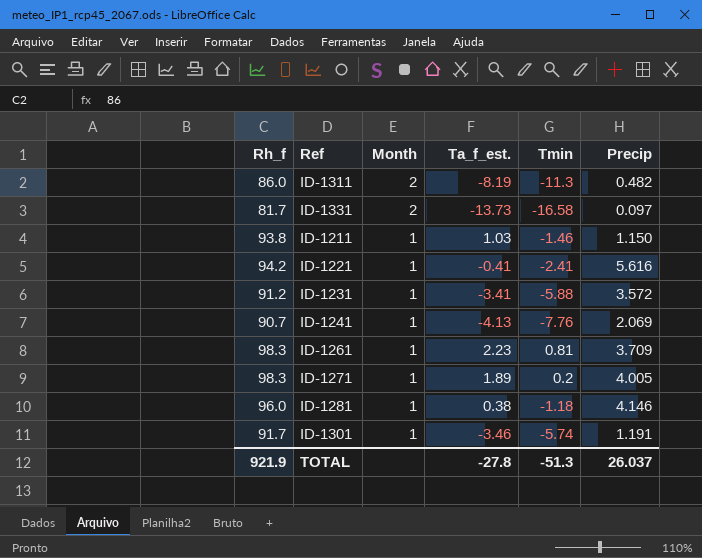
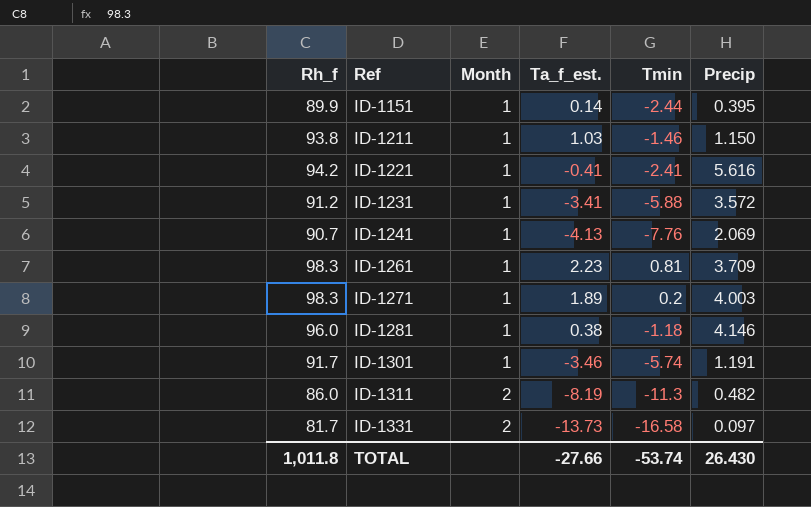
row order: Month descending -> Ref ascending
row ID-1151: none -> 89.9 | 1 | 0.14 | -2.44 | 0.395
ID-1271 | Precip: 4.005 -> 4.003
TOTAL | Rh_f: 921.9 -> 1,011.8
TOTAL | Ta_f_est.: -27.8 -> -27.66
TOTAL | Tmin: -51.3 -> -53.74
TOTAL | Precip: 26.037 -> 26.430

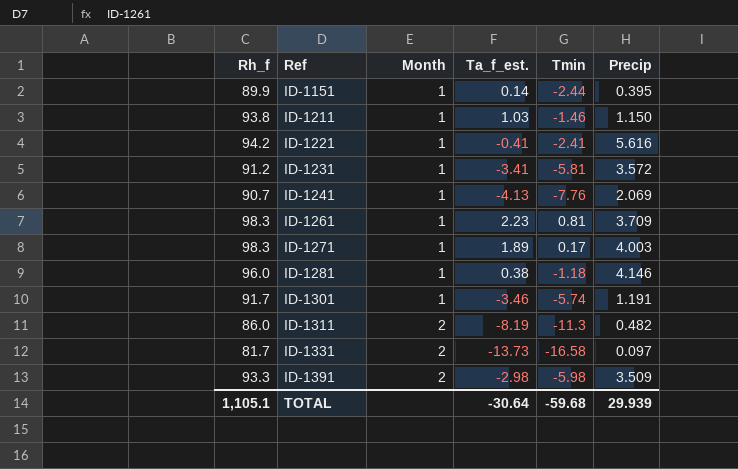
ID-1231 | Tmin: -5.88 -> -5.81
ID-1271 | Tmin: 0.2 -> 0.17
row ID-1391: none -> 93.3 | 2 | -2.98 | -5.98 | 3.509
TOTAL | Rh_f: 1,011.8 -> 1,105.1
TOTAL | Ta_f_est.: -27.66 -> -30.64
TOTAL | Tmin: -53.74 -> -59.68
TOTAL | Precip: 26.430 -> 29.939

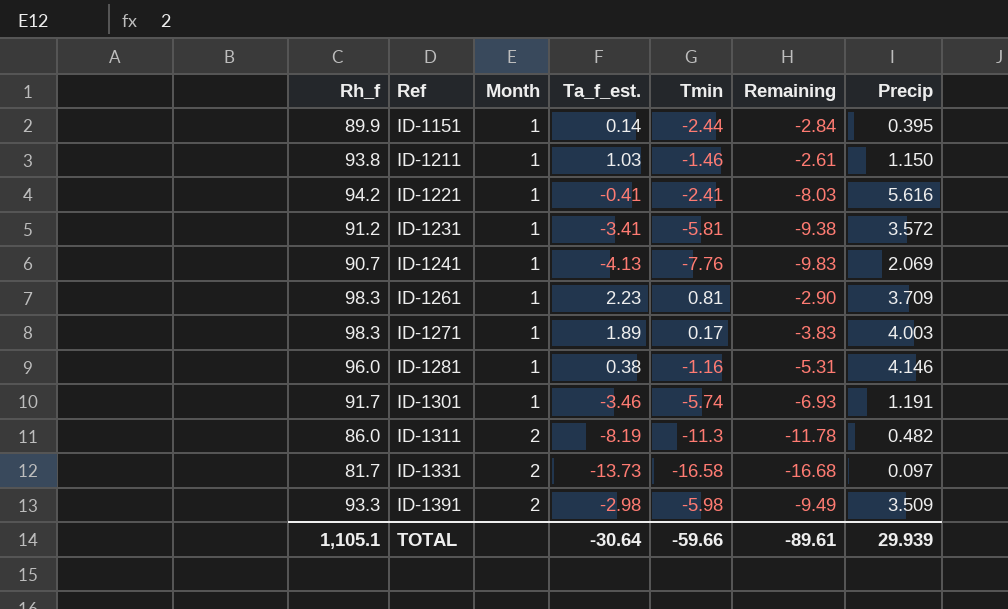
column Remaining | formula: none -> [Tmin] - [Precip]
ID-1281 | Tmin: -1.18 -> -1.16
TOTAL | Tmin: -59.68 -> -59.66

